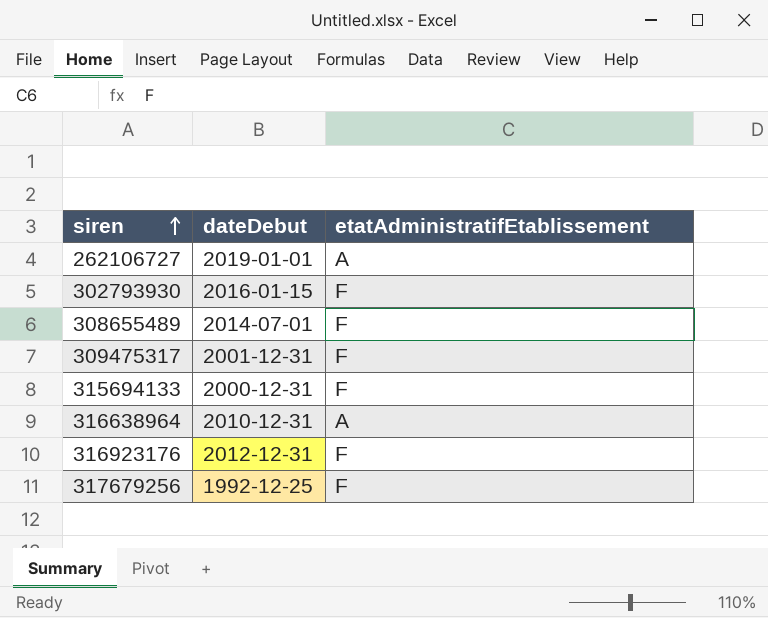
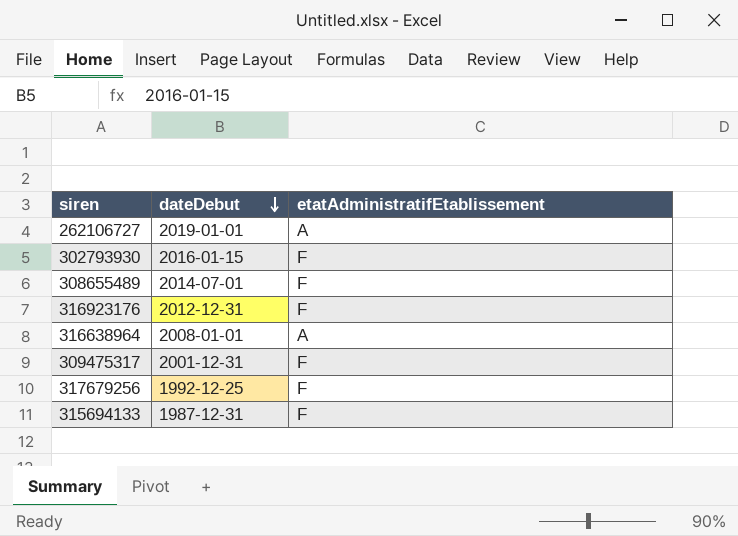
row order: siren ascending -> dateDebut descending
316638964 | dateDebut: 2010-12-31 -> 2008-01-01
315694133 | dateDebut: 2000-12-31 -> 1987-12-31

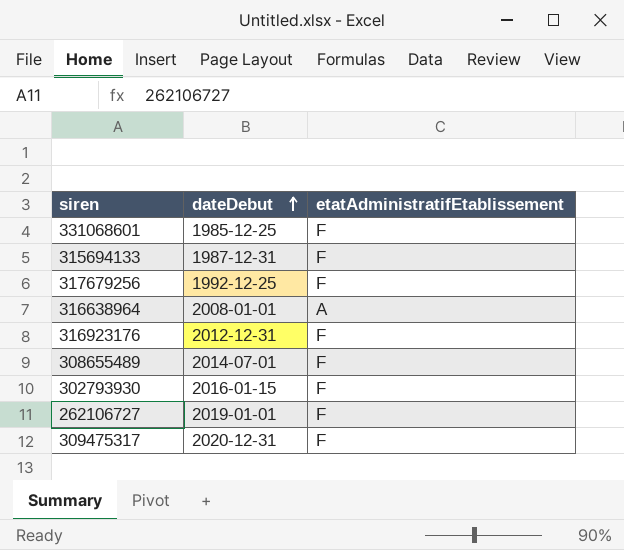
row order: dateDebut descending -> dateDebut ascending
row 331068601: none -> 1985-12-25 | F
262106727 | etatAdministratifEtablissement: A -> F
309475317 | dateDebut: 2001-12-31 -> 2020-12-31

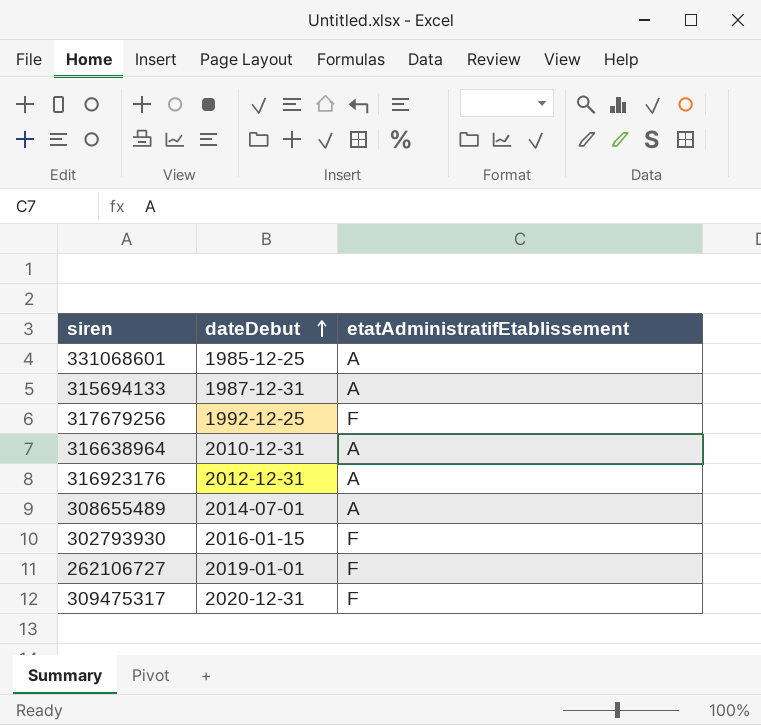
331068601 | etatAdministratifEtablissement: F -> A
315694133 | etatAdministratifEtablissement: F -> A
316638964 | dateDebut: 2008-01-01 -> 2010-12-31
316923176 | etatAdministratifEtablissement: F -> A
308655489 | etatAdministratifEtablissement: F -> A

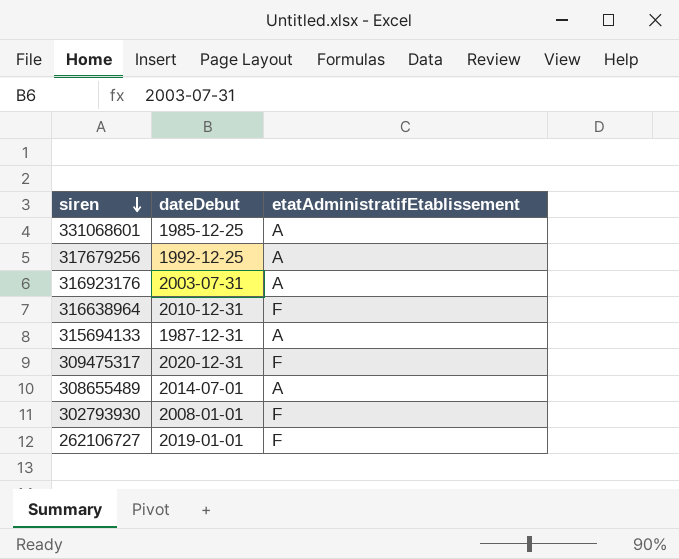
row order: dateDebut ascending -> siren descending
317679256 | etatAdministratifEtablissement: F -> A
316923176 | dateDebut: 2012-12-31 -> 2003-07-31
316638964 | etatAdministratifEtablissement: A -> F
302793930 | dateDebut: 2016-01-15 -> 2008-01-01

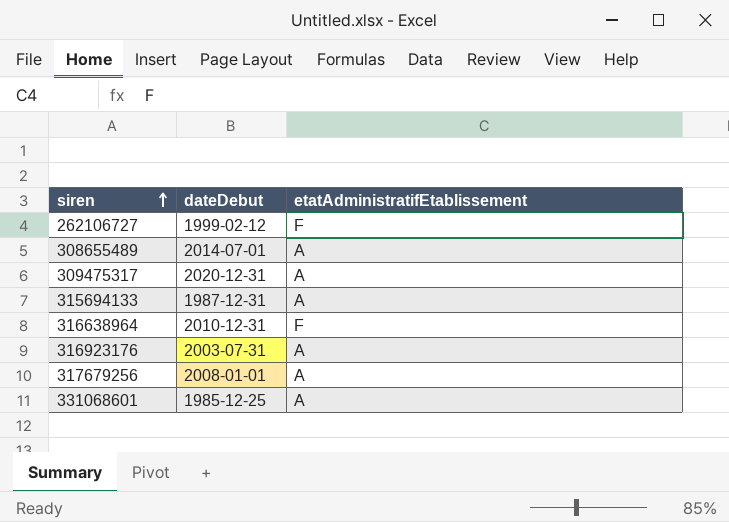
row order: siren descending -> siren ascending
row 302793930: 2008-01-01 | F -> none
262106727 | dateDebut: 2019-01-01 -> 1999-02-12
309475317 | etatAdministratifEtablissement: F -> A
317679256 | dateDebut: 1992-12-25 -> 2008-01-01

